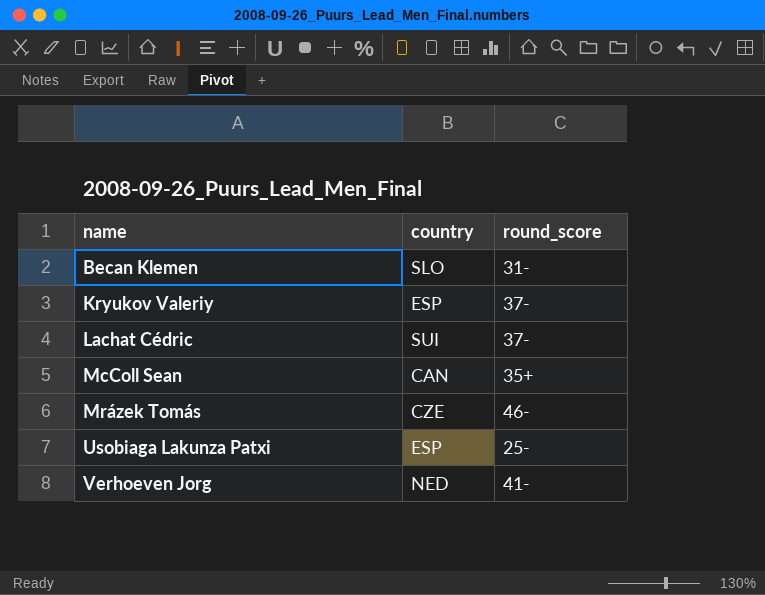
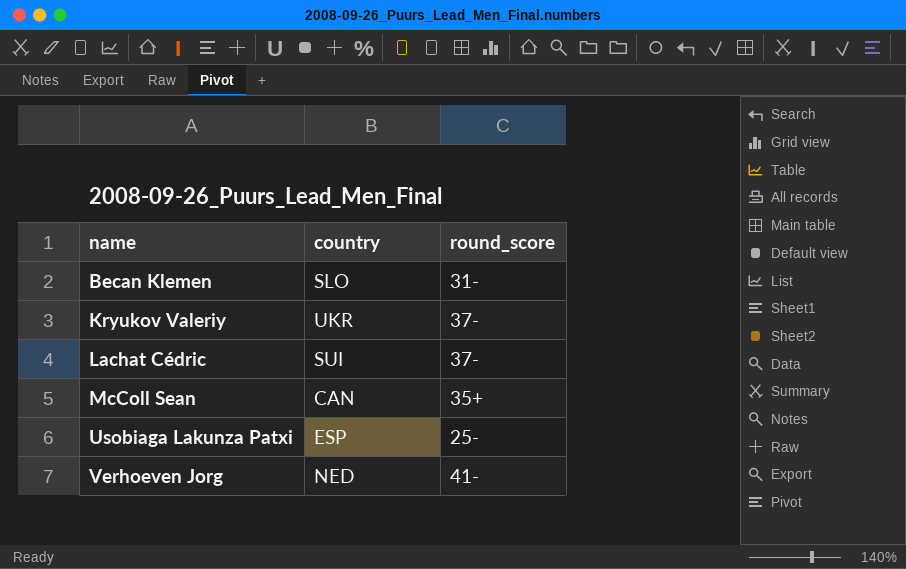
row Mrázek Tomás: CZE | 46- -> none
Kryukov Valeriy | country: ESP -> UKR

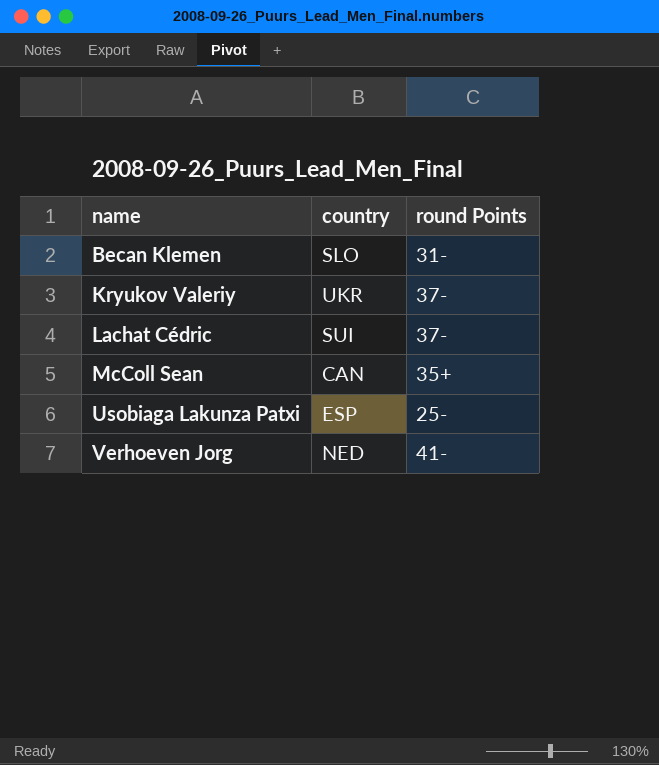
column name: round_score -> round Points

